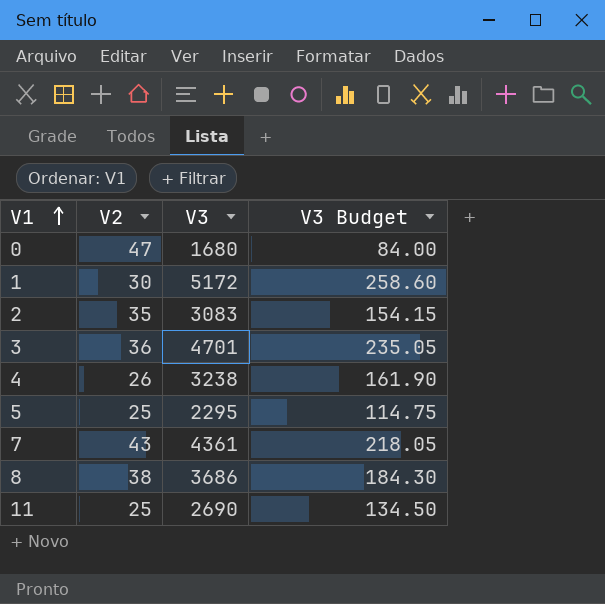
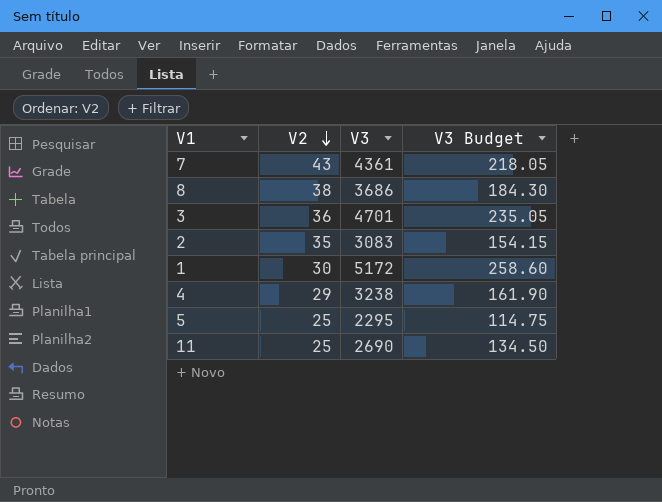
row order: V1 ascending -> V2 descending
row 0: 47 | 1680 | 84.00 -> none
4 | V2: 26 -> 29

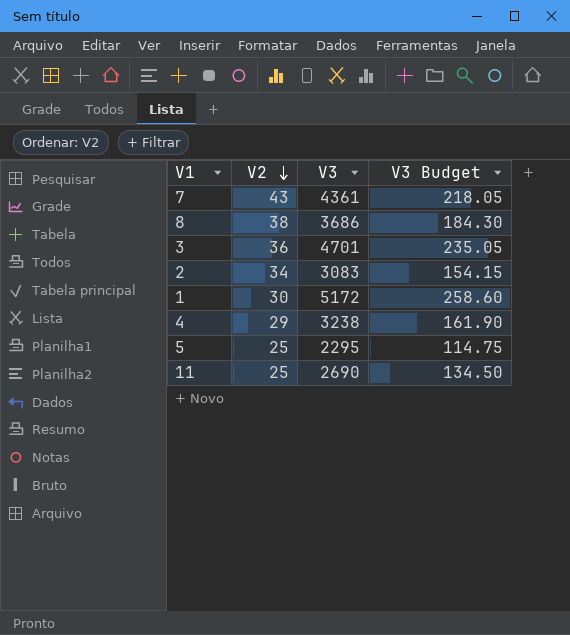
2 | V2: 35 -> 34

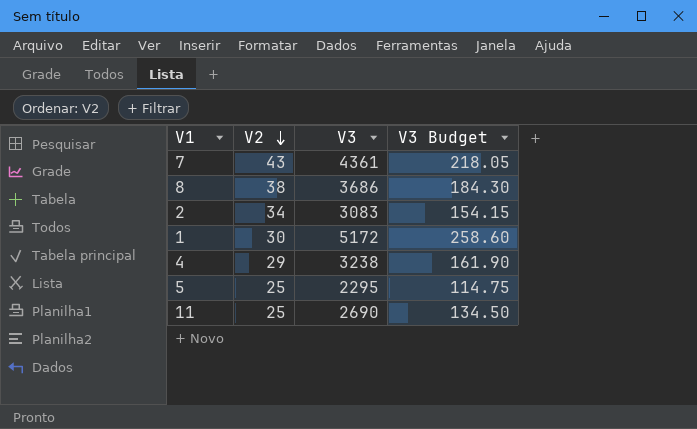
row 3: 36 | 4701 | 235.05 -> none

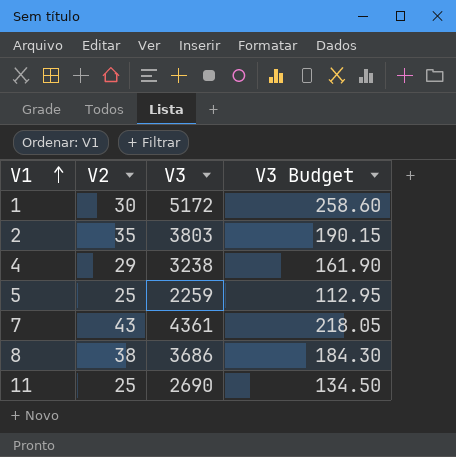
row order: V2 descending -> V1 ascending
2 | V2: 34 -> 35
2 | V3: 3083 -> 3803
2 | V3 Budget: 154.15 -> 190.15
5 | V3: 2295 -> 2259
5 | V3 Budget: 114.75 -> 112.95

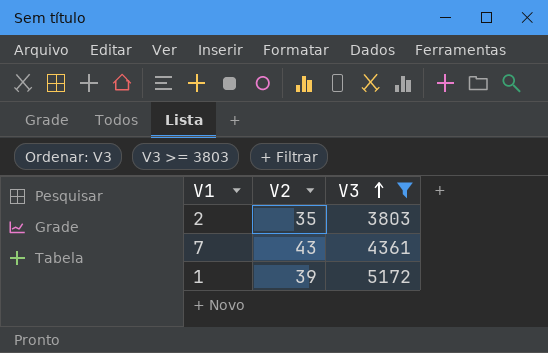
filter: none -> V3 >= 3803
row order: V1 ascending -> V3 ascending
column V3 Budget | formula: [V3] * 0.05 -> none
1 | V2: 30 -> 39

